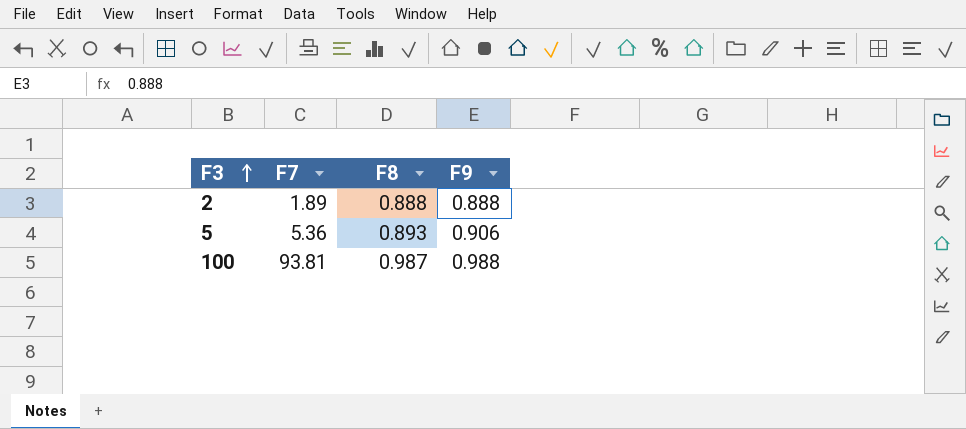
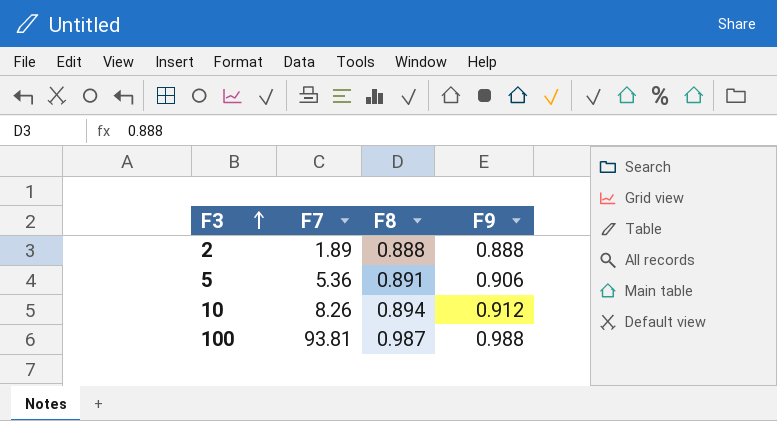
5 | F8: 0.893 -> 0.891
row 10: none -> 8.26 | 0.894 | 0.912

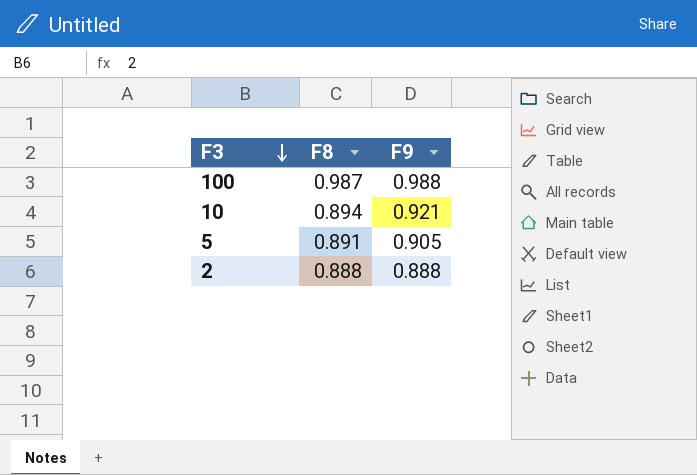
row order: F3 ascending -> F3 descending
column F7 | position: 2 -> none
10 | F9: 0.912 -> 0.921
5 | F9: 0.906 -> 0.905

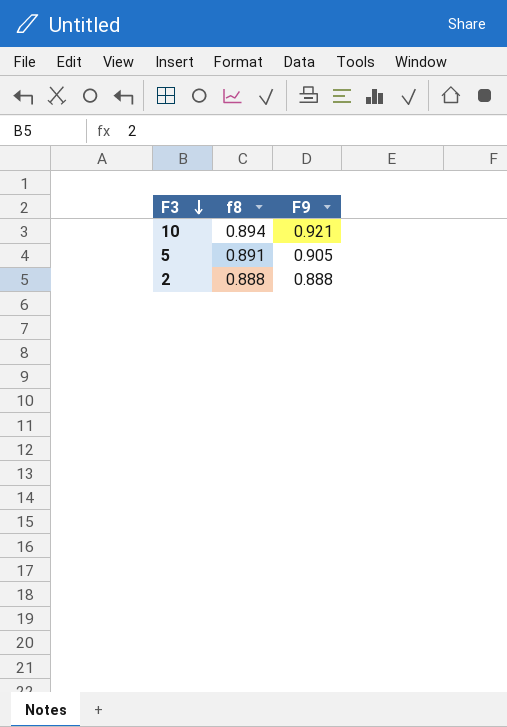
column name: F8 -> f8
row 100: 0.987 | 0.988 -> none

